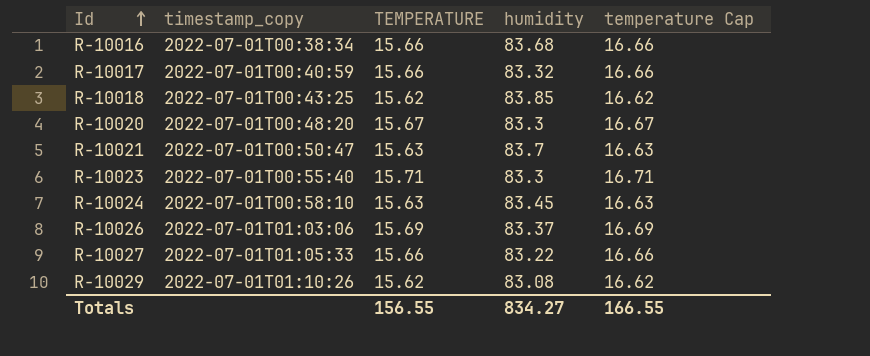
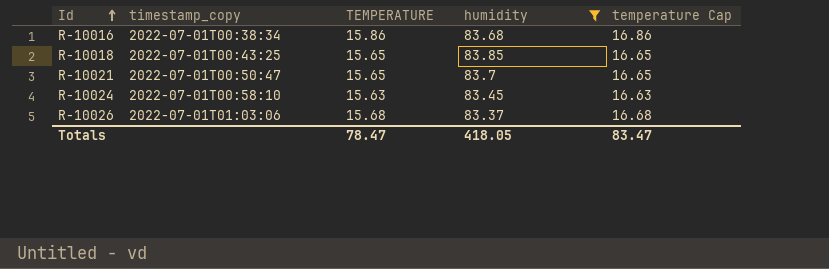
filter: none -> humidity >= 83.37
R-10016 | TEMPERATURE: 15.66 -> 15.86
R-10016 | temperature Cap: 16.66 -> 16.86
R-10018 | TEMPERATURE: 15.62 -> 15.65
R-10018 | temperature Cap: 16.62 -> 16.65
R-10021 | TEMPERATURE: 15.63 -> 15.65
R-10021 | temperature Cap: 16.63 -> 16.65
R-10026 | TEMPERATURE: 15.69 -> 15.68
R-10026 | temperature Cap: 16.69 -> 16.68
Totals | TEMPERATURE: 156.55 -> 78.47
Totals | humidity: 834.27 -> 418.05
Totals | temperature Cap: 166.55 -> 83.47

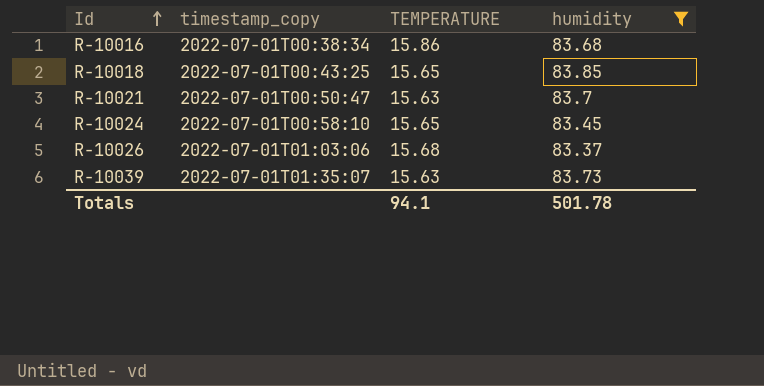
column temperature Cap | formula: [TEMPERATURE] + 1 -> none
R-10021 | TEMPERATURE: 15.65 -> 15.63
R-10024 | TEMPERATURE: 15.63 -> 15.65
row R-10039: none -> 2022-07-01T01:35:07 | 15.63 | 83.73
Totals | TEMPERATURE: 78.47 -> 94.1
Totals | humidity: 418.05 -> 501.78

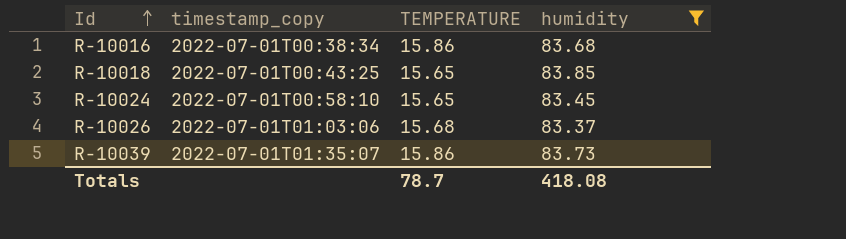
row R-10021: 2022-07-01T00:50:47 | 15.63 | 83.7 -> none
R-10039 | TEMPERATURE: 15.63 -> 15.86
Totals | TEMPERATURE: 94.1 -> 78.7
Totals | humidity: 501.78 -> 418.08

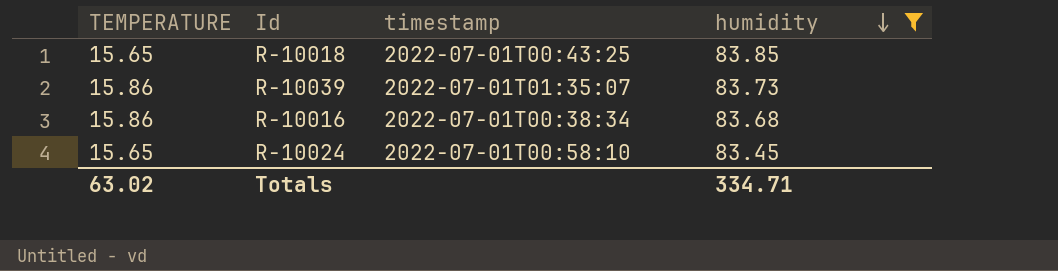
row order: Id ascending -> humidity descending
column TEMPERATURE | position: 3 -> 1
column name: timestamp_copy -> timestamp
row R-10026: 2022-07-01T01:03:06 | 15.68 | 83.37 -> none
Totals | TEMPERATURE: 78.7 -> 63.02
Totals | humidity: 418.08 -> 334.71

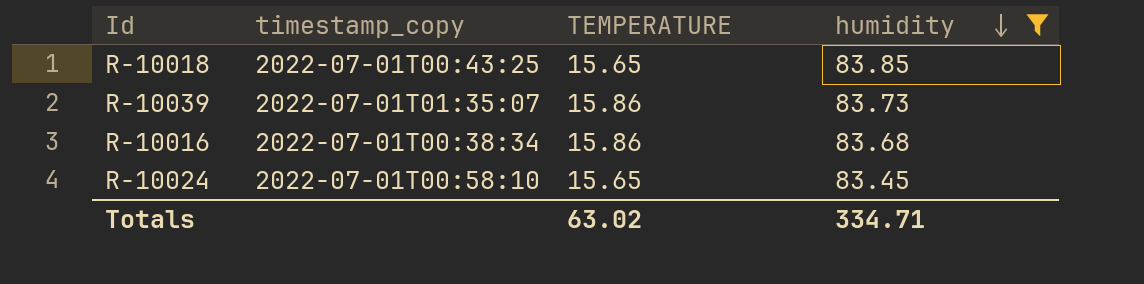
column name: timestamp -> timestamp_copy
column TEMPERATURE | position: 1 -> 3

